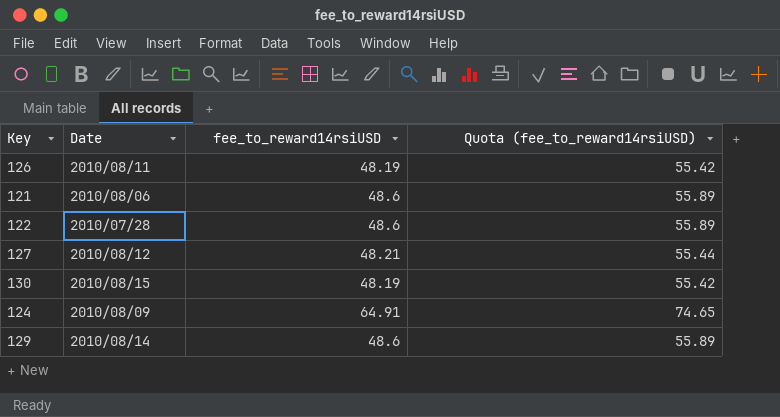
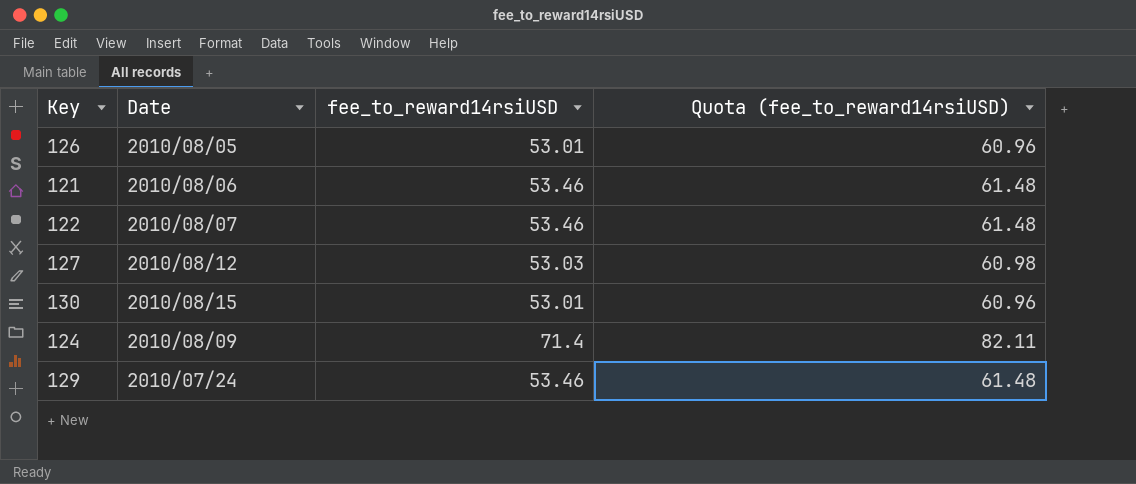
126 | Date: 2010/08/11 -> 2010/08/05
126 | fee_to_reward14rsiUSD: 48.19 -> 53.01
126 | Quota (fee_to_reward14rsiUSD): 55.42 -> 60.96
121 | fee_to_reward14rsiUSD: 48.6 -> 53.46
121 | Quota (fee_to_reward14rsiUSD): 55.89 -> 61.48
122 | Date: 2010/07/28 -> 2010/08/07
122 | fee_to_reward14rsiUSD: 48.6 -> 53.46
122 | Quota (fee_to_reward14rsiUSD): 55.89 -> 61.48
127 | fee_to_reward14rsiUSD: 48.21 -> 53.03
127 | Quota (fee_to_reward14rsiUSD): 55.44 -> 60.98
130 | fee_to_reward14rsiUSD: 48.19 -> 53.01
130 | Quota (fee_to_reward14rsiUSD): 55.42 -> 60.96
124 | fee_to_reward14rsiUSD: 64.91 -> 71.4
124 | Quota (fee_to_reward14rsiUSD): 74.65 -> 82.11
129 | Date: 2010/08/14 -> 2010/07/24
129 | fee_to_reward14rsiUSD: 48.6 -> 53.46
129 | Quota (fee_to_reward14rsiUSD): 55.89 -> 61.48

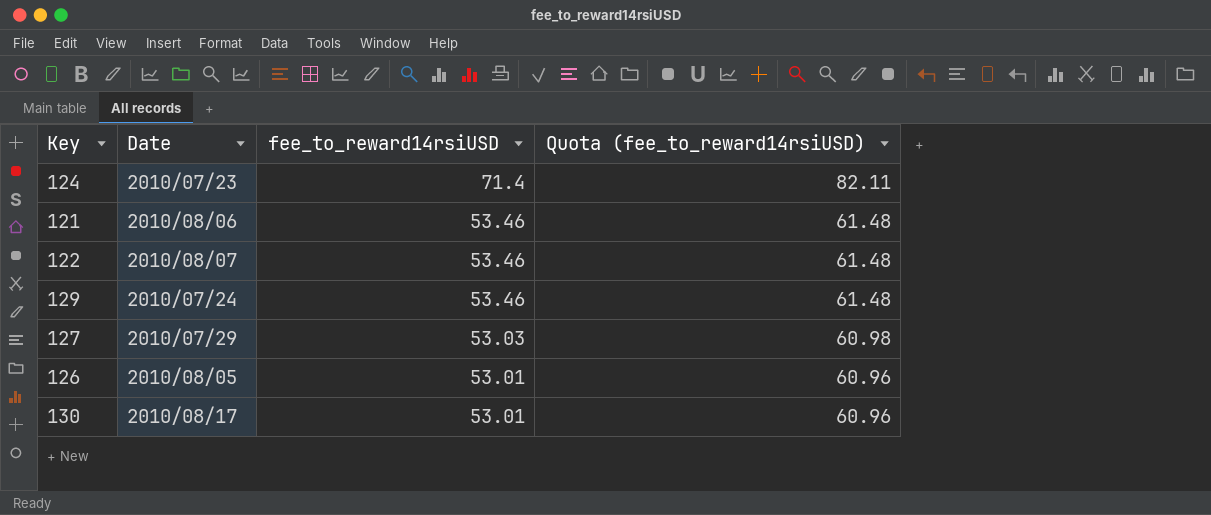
row order: none -> fee_to_reward14rsiUSD descending
124 | Date: 2010/08/09 -> 2010/07/23
127 | Date: 2010/08/12 -> 2010/07/29
130 | Date: 2010/08/15 -> 2010/08/17

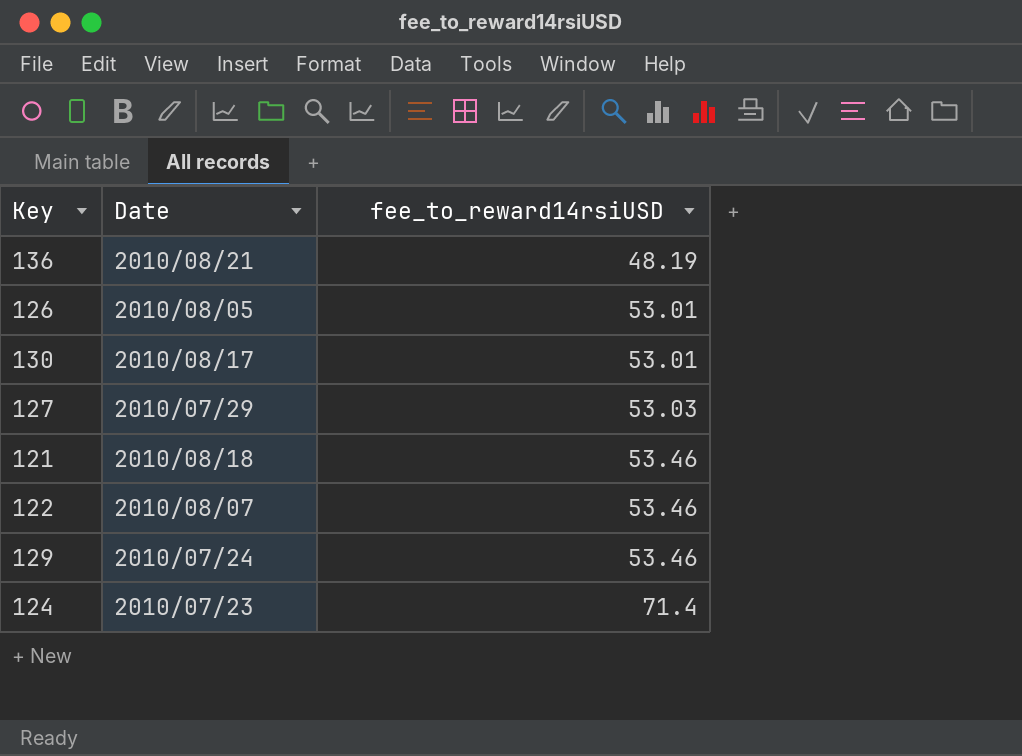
row order: fee_to_reward14rsiUSD descending -> fee_to_reward14rsiUSD ascending
column Quota (fee_to_reward14rsiUSD) | formula: [fee_to_reward14rsiUSD] * 1.15 -> none
row 136: none -> 2010/08/21 | 48.19
121 | Date: 2010/08/06 -> 2010/08/18

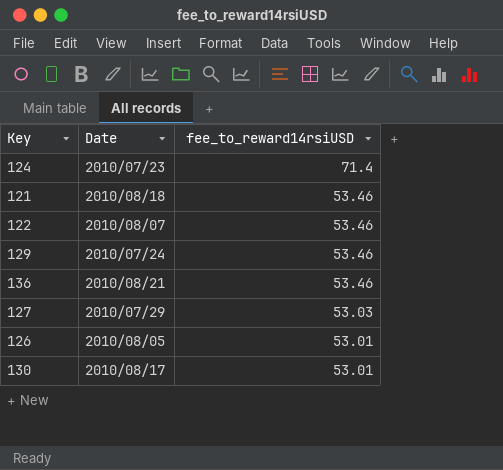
row order: fee_to_reward14rsiUSD ascending -> fee_to_reward14rsiUSD descending
136 | fee_to_reward14rsiUSD: 48.19 -> 53.46

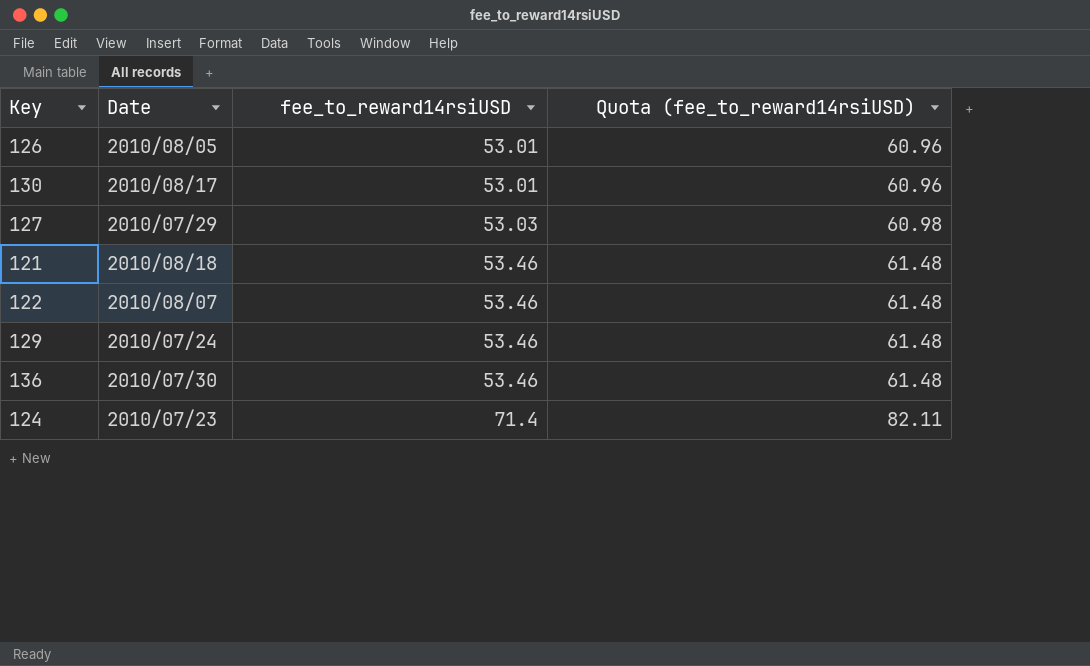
row order: fee_to_reward14rsiUSD descending -> fee_to_reward14rsiUSD ascending
column Quota (fee_to_reward14rsiUSD) | formula: none -> [fee_to_reward14rsiUSD] * 1.15
136 | Date: 2010/08/21 -> 2010/07/30

